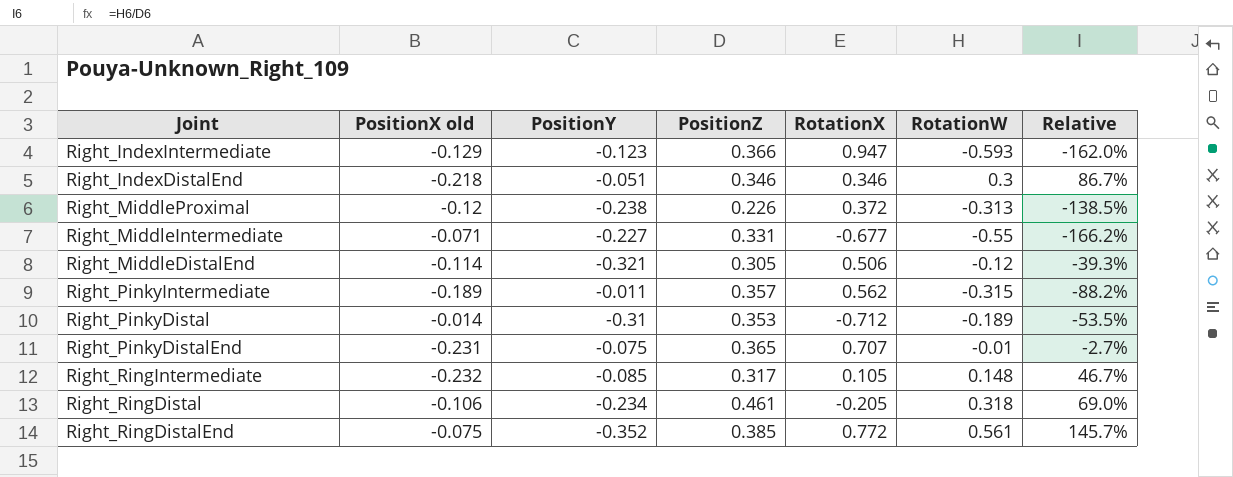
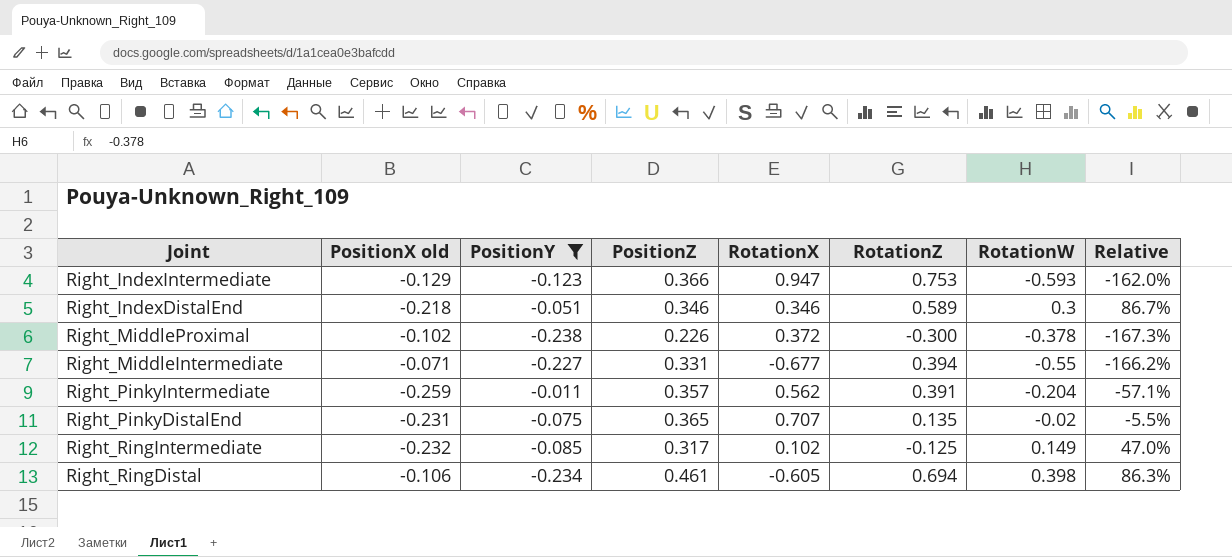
filter: none -> PositionY >= -0.238
column RotationZ | position: none -> 6
Right_MiddleProximal | PositionX old: -0.12 -> -0.102
Right_MiddleProximal | RotationW: -0.313 -> -0.378
Right_MiddleProximal | Relative: -138.5% -> -167.3%
Right_PinkyIntermediate | PositionX old: -0.189 -> -0.259
Right_PinkyIntermediate | RotationW: -0.315 -> -0.204
Right_PinkyIntermediate | Relative: -88.2% -> -57.1%
Right_PinkyDistalEnd | RotationW: -0.01 -> -0.02
Right_PinkyDistalEnd | Relative: -2.7% -> -5.5%
Right_RingIntermediate | RotationX: 0.105 -> 0.102
Right_RingIntermediate | RotationW: 0.148 -> 0.149
Right_RingIntermediate | Relative: 46.7% -> 47.0%
Right_RingDistal | RotationX: -0.205 -> -0.605
Right_RingDistal | RotationW: 0.318 -> 0.398
Right_RingDistal | Relative: 69.0% -> 86.3%

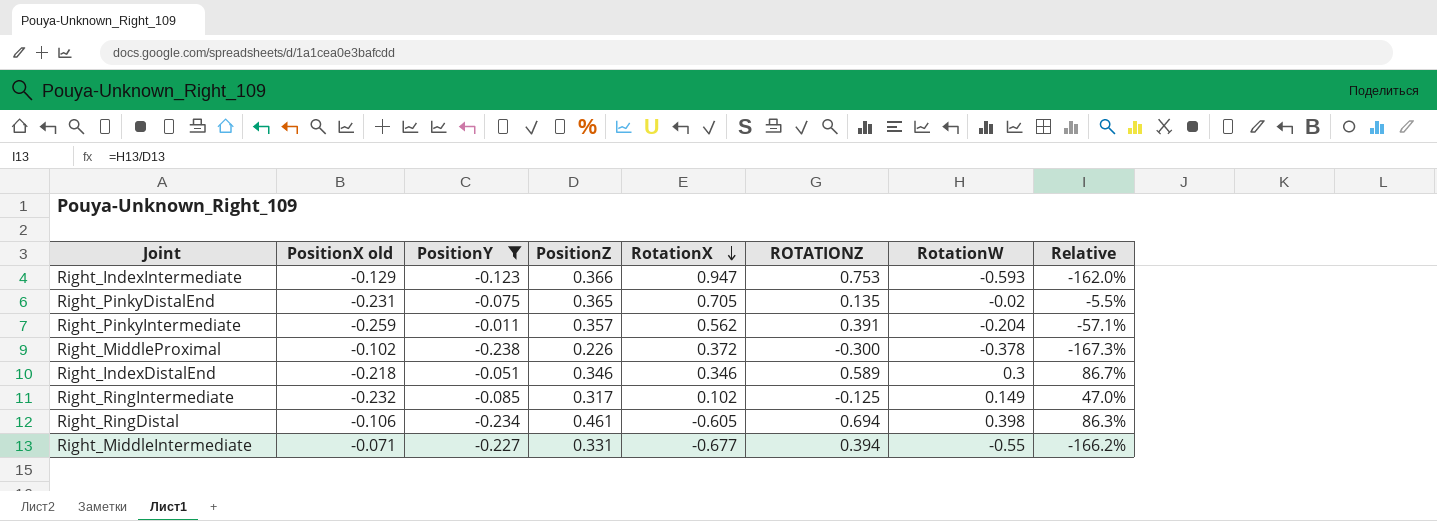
row order: none -> RotationX descending
column name: RotationZ -> ROTATIONZ
Right_PinkyDistalEnd | RotationX: 0.707 -> 0.705

